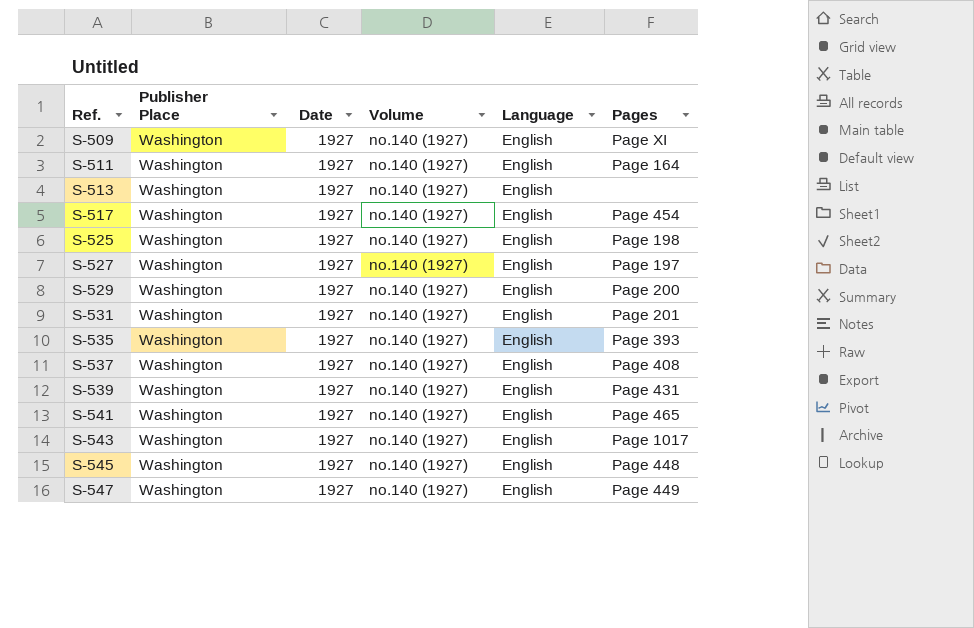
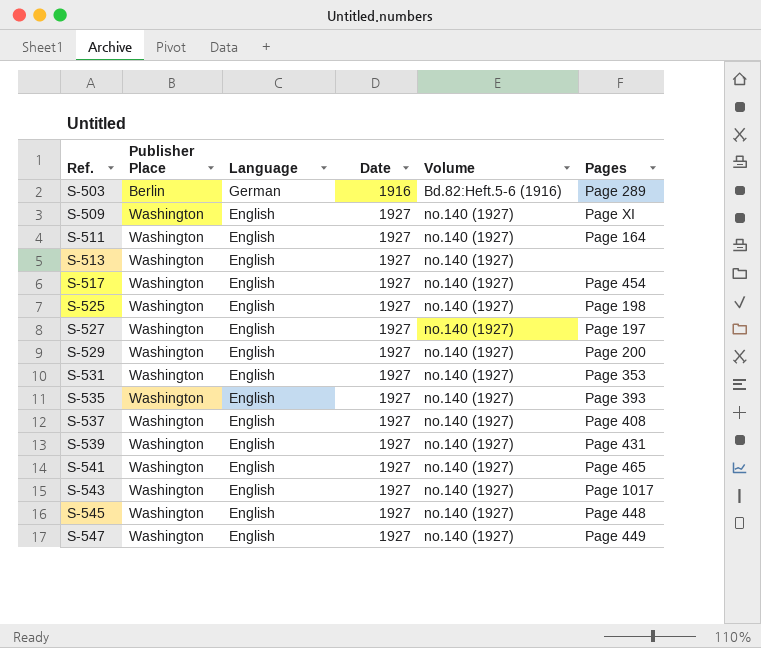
column Language | position: 5 -> 3
row S-503: none -> Berlin | German | 1916 | Bd.82:Heft.5-6 (1916) | Page 289
S-531 | Pages: Page 201 -> Page 353

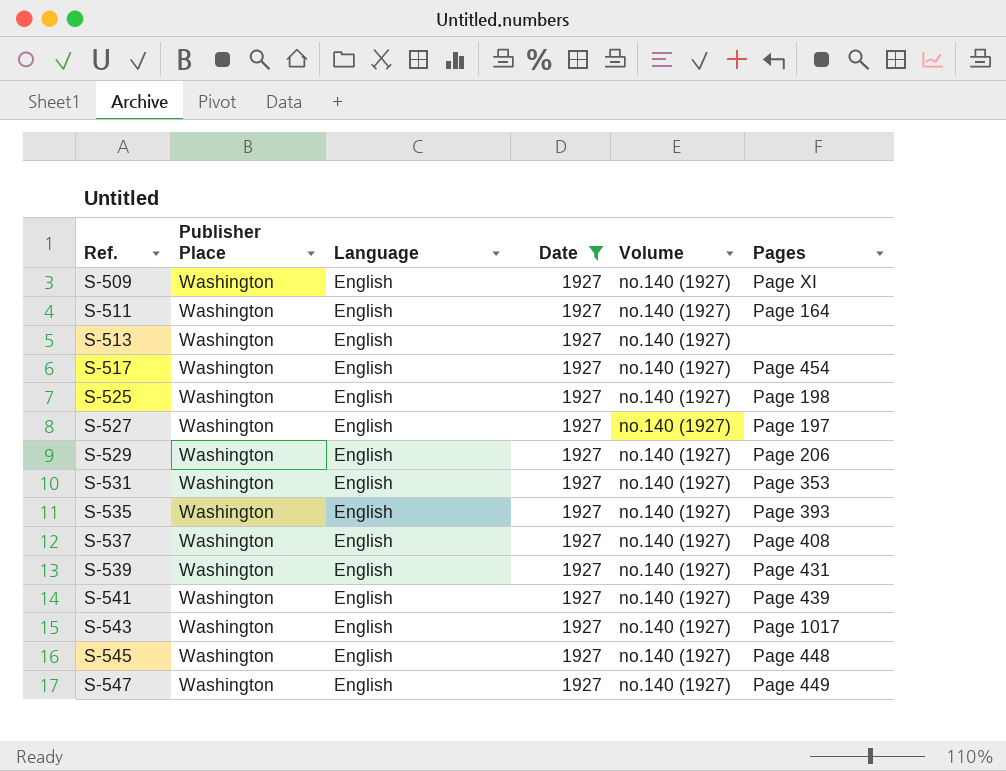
filter: none -> Date = 1927
S-529 | Pages: Page 200 -> Page 206
S-541 | Pages: Page 465 -> Page 439

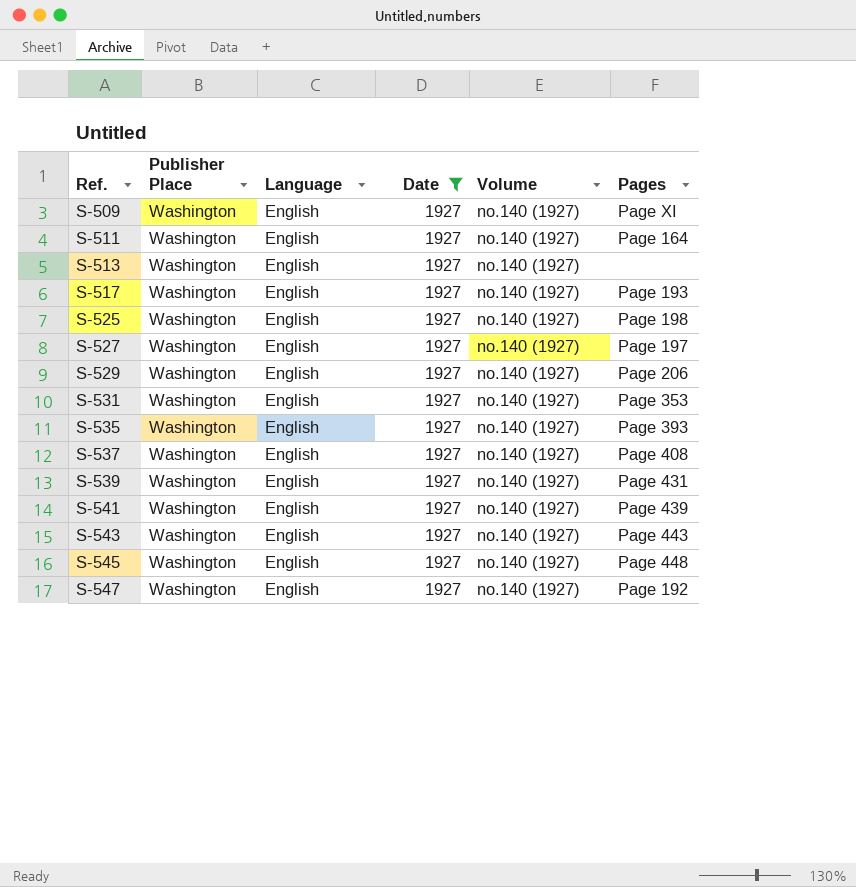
S-517 | Pages: Page 454 -> Page 193
S-543 | Pages: Page 1017 -> Page 443
S-547 | Pages: Page 449 -> Page 192

